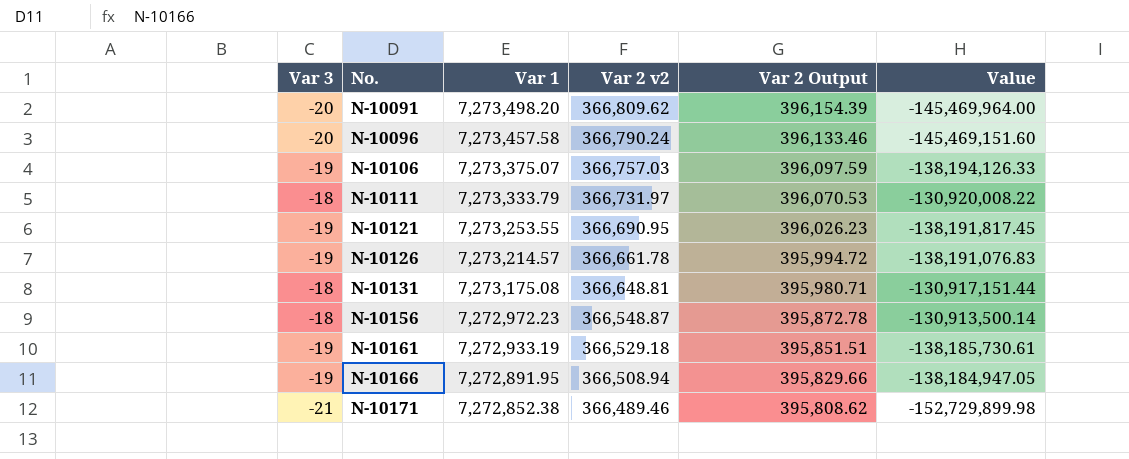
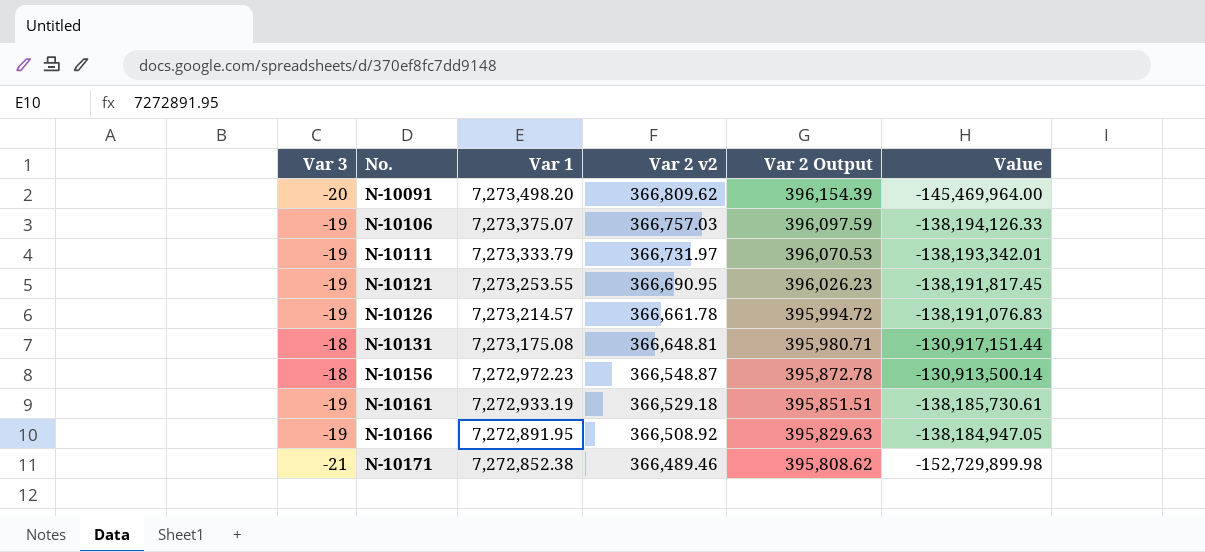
row N-10096: -20 | 7,273,457.58 | 366,790.24 | 396,133.46 | -145,469,151.60 -> none
N-10111 | Var 3: -18 -> -19
N-10111 | Value: -130,920,008.22 -> -138,193,342.01
N-10166 | Var 2 v2: 366,508.94 -> 366,508.92
N-10166 | Var 2 Output: 395,829.66 -> 395,829.63

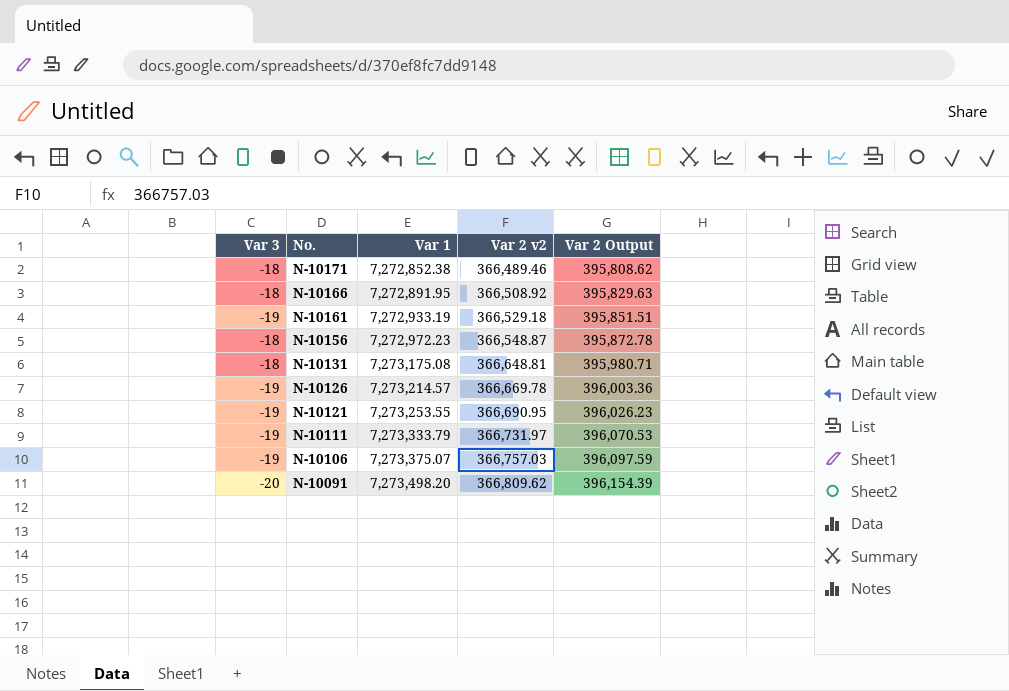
row order: No. ascending -> No. descending
column Value | formula: [Var 3] * [Var 1] -> none
N-10171 | Var 3: -21 -> -18
N-10166 | Var 3: -19 -> -18
N-10126 | Var 2 v2: 366,661.78 -> 366,669.78
N-10126 | Var 2 Output: 395,994.72 -> 396,003.36

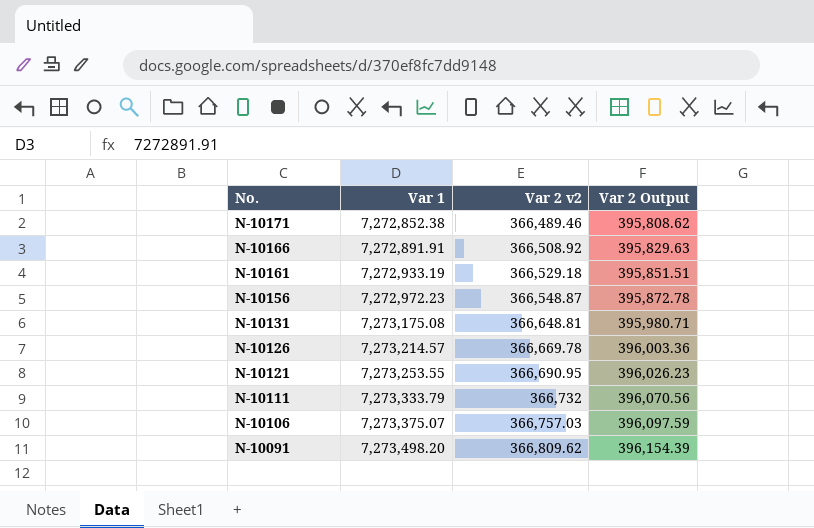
column Var 3 | position: 1 -> none
N-10166 | Var 1: 7,272,891.95 -> 7,272,891.91
N-10111 | Var 2 v2: 366,731.97 -> 366,732
N-10111 | Var 2 Output: 396,070.53 -> 396,070.56

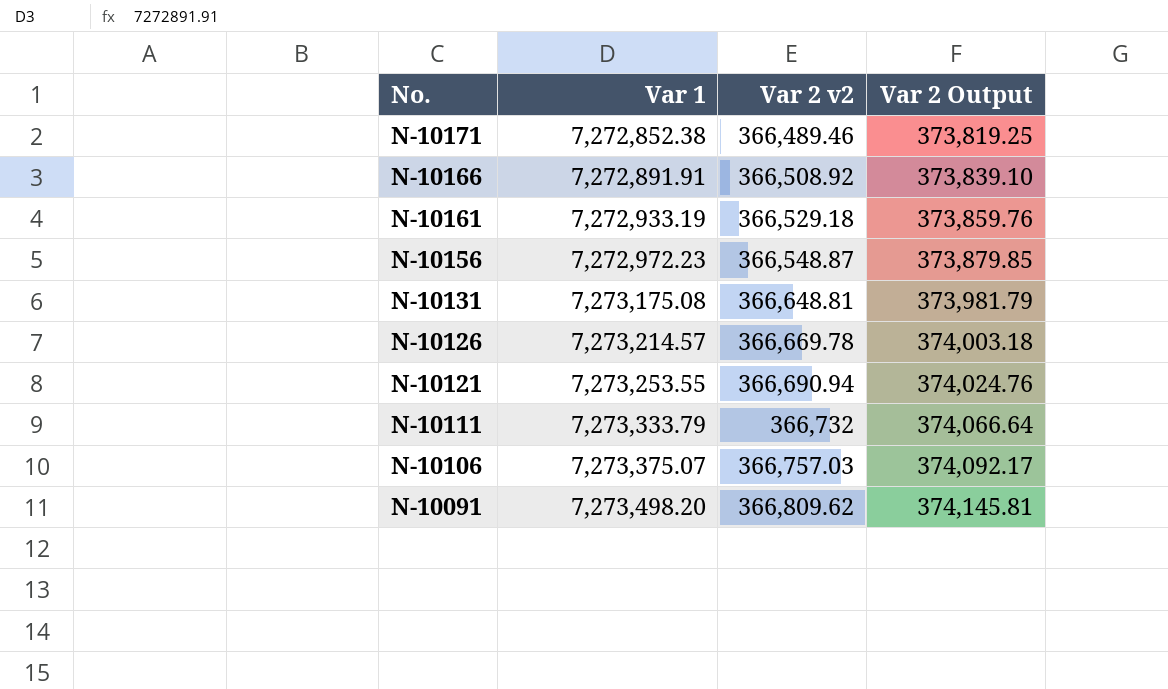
column Var 2 Output | formula: [Var 2 v2] * 1.08 -> [Var 2 v2] * 1.02
N-10121 | Var 2 v2: 366,690.95 -> 366,690.94

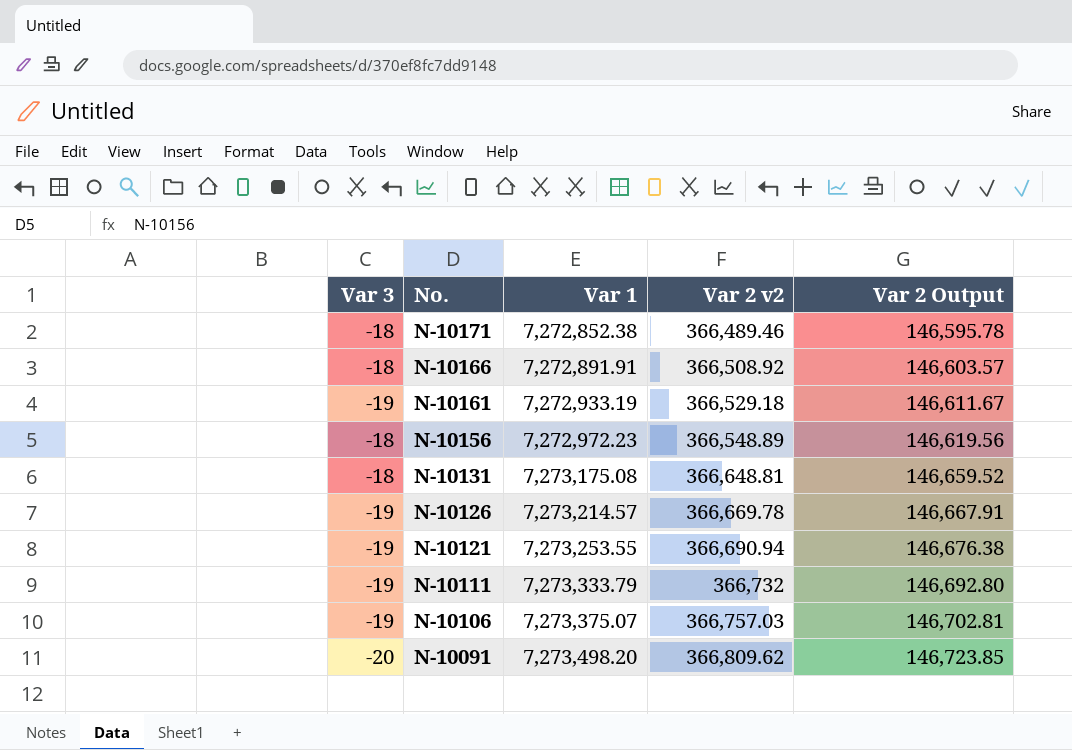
column Var 3 | position: none -> 1
column Var 2 Output | formula: [Var 2 v2] * 1.02 -> [Var 2 v2] * 0.4
N-10156 | Var 2 v2: 366,548.87 -> 366,548.89

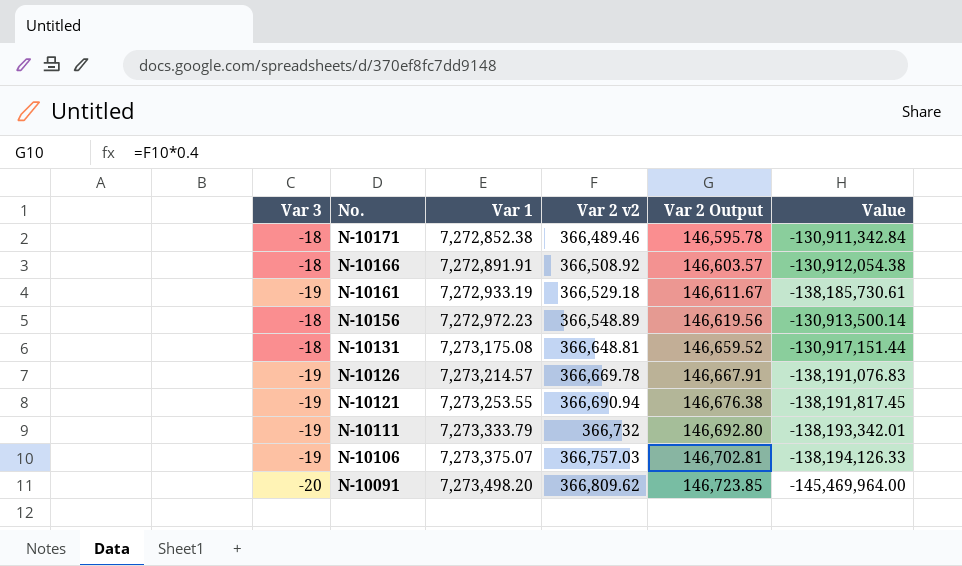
column Value | formula: none -> [Var 3] * [Var 1]

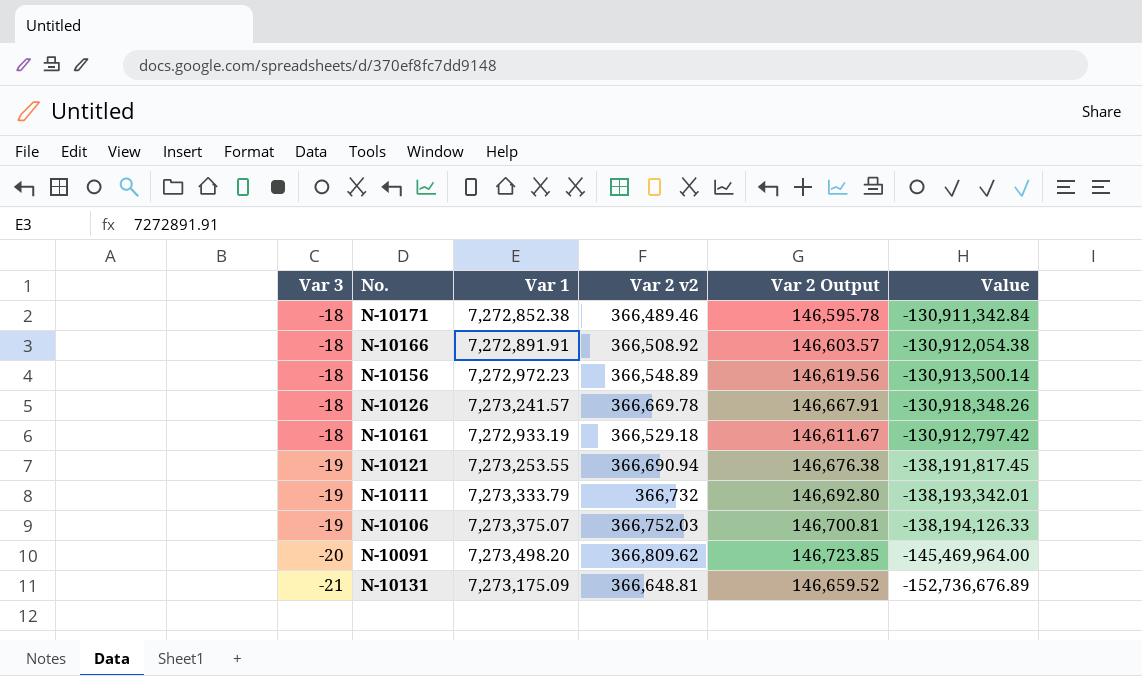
row order: No. descending -> Var 3 descending
N-10126 | Var 3: -19 -> -18
N-10126 | Var 1: 7,273,214.57 -> 7,273,241.57
N-10126 | Value: -138,191,076.83 -> -130,918,348.26
N-10161 | Var 3: -19 -> -18
N-10161 | Value: -138,185,730.61 -> -130,912,797.42
N-10106 | Var 2 v2: 366,757.03 -> 366,752.03
N-10106 | Var 2 Output: 146,702.81 -> 146,700.81
N-10131 | Var 3: -18 -> -21
N-10131 | Var 1: 7,273,175.08 -> 7,273,175.09
N-10131 | Value: -130,917,151.44 -> -152,736,676.89

